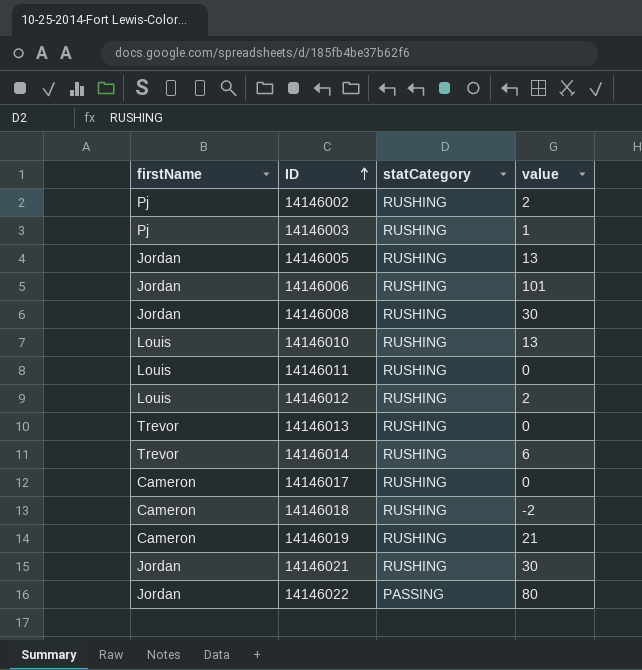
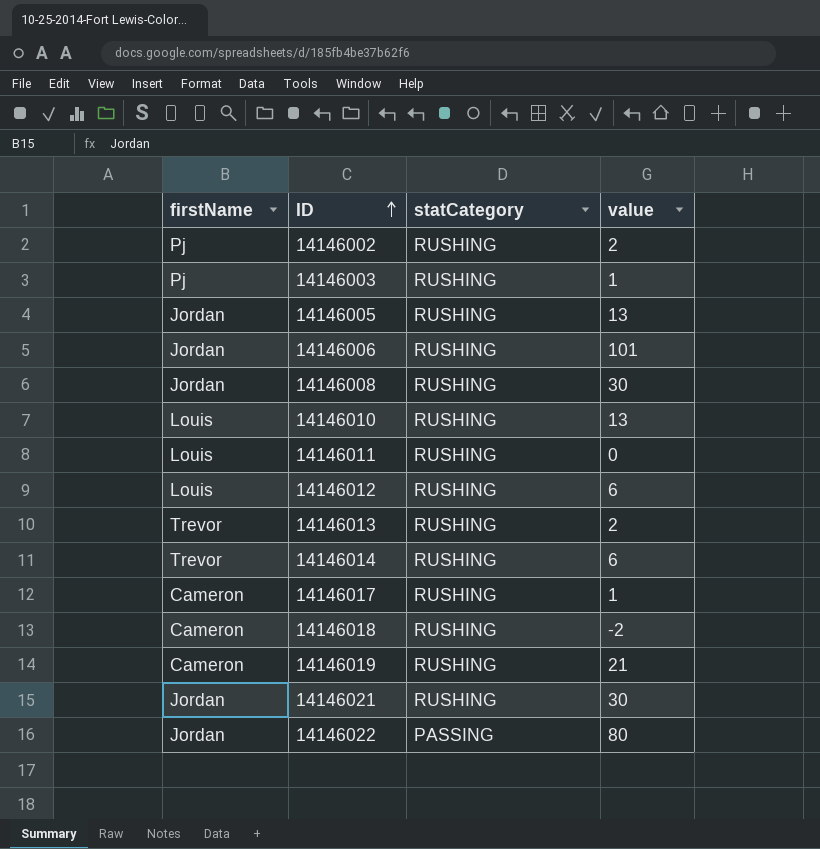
14146012 | value: 2 -> 6
14146013 | value: 0 -> 2
14146017 | value: 0 -> 1

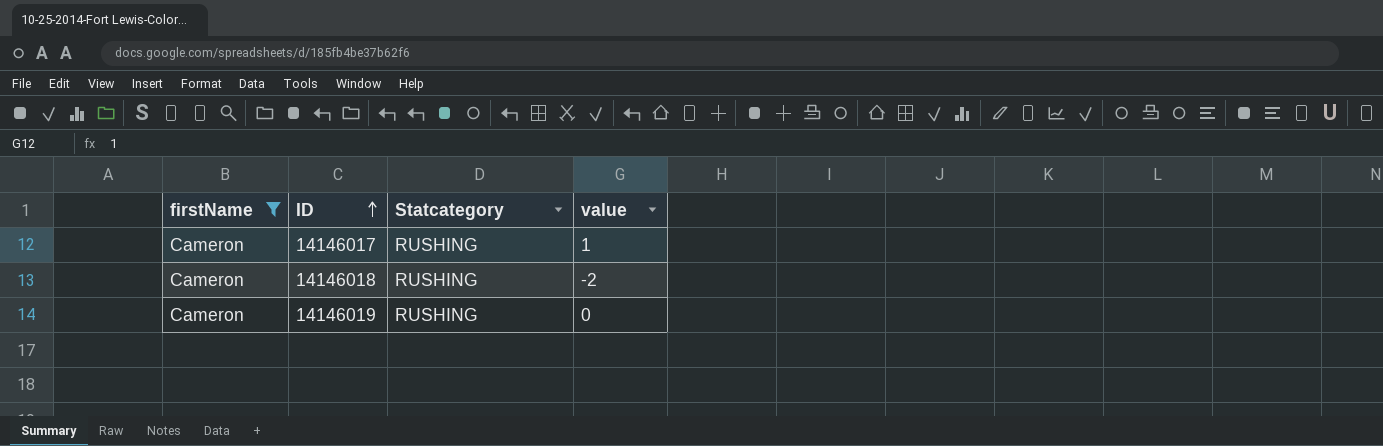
filter: none -> firstName = Cameron
column name: statCategory -> Statcategory
14146019 | value: 21 -> 0

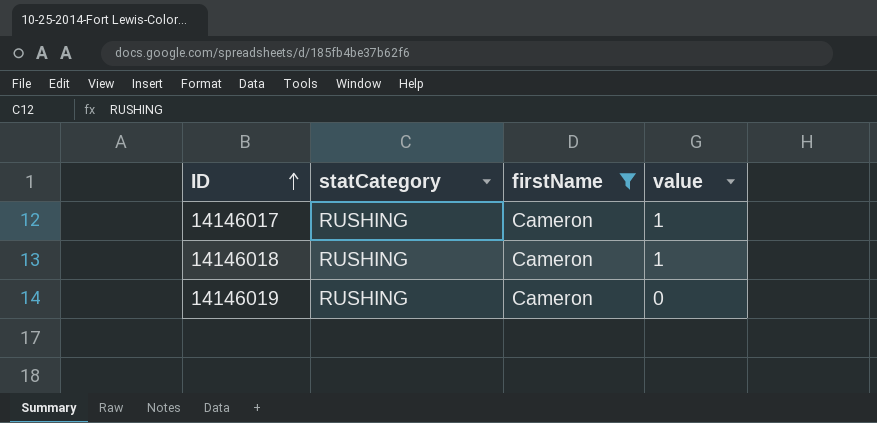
column name: Statcategory -> statCategory
column firstName | position: 1 -> 3
14146018 | value: -2 -> 1

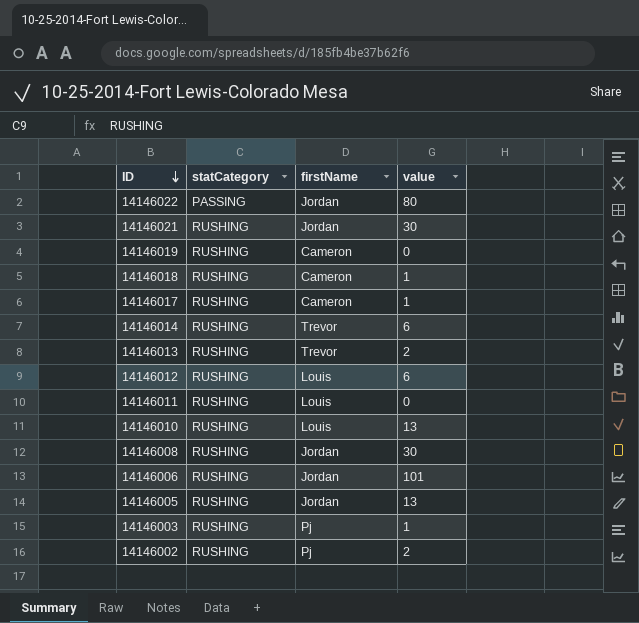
filter: firstName = Cameron -> none
row order: ID ascending -> ID descending

